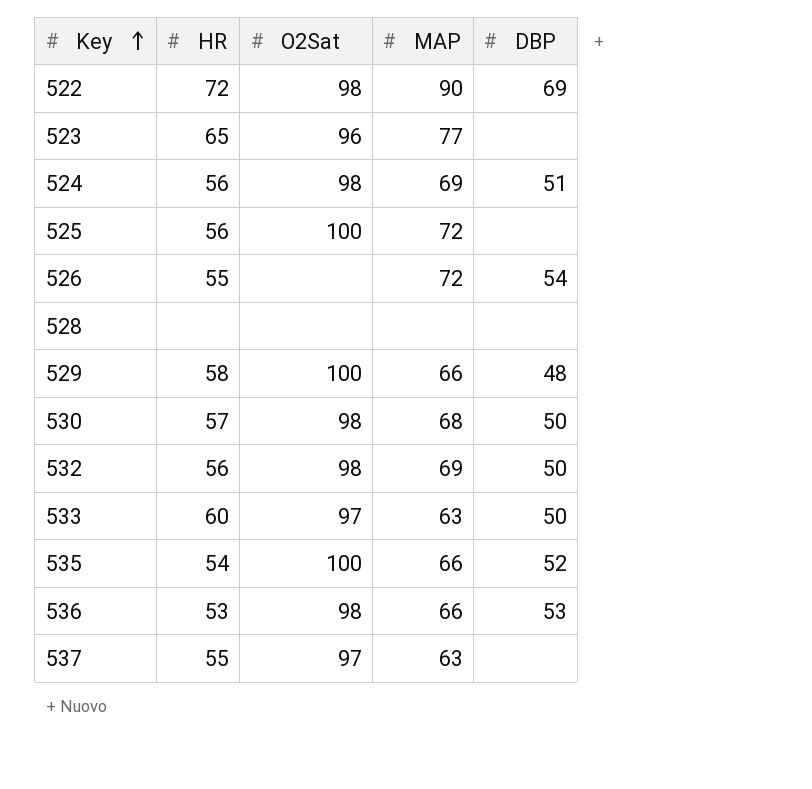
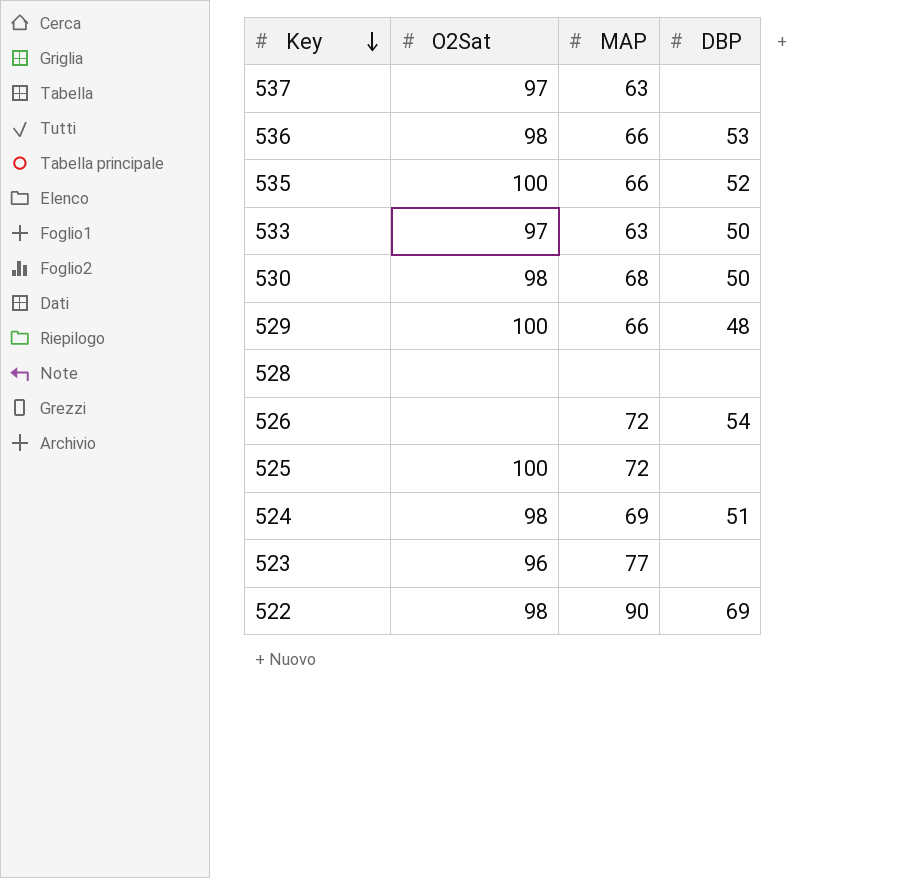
row order: Key ascending -> Key descending
column HR | position: 2 -> none
row 532: 56 | 98 | 69 | 50 -> none

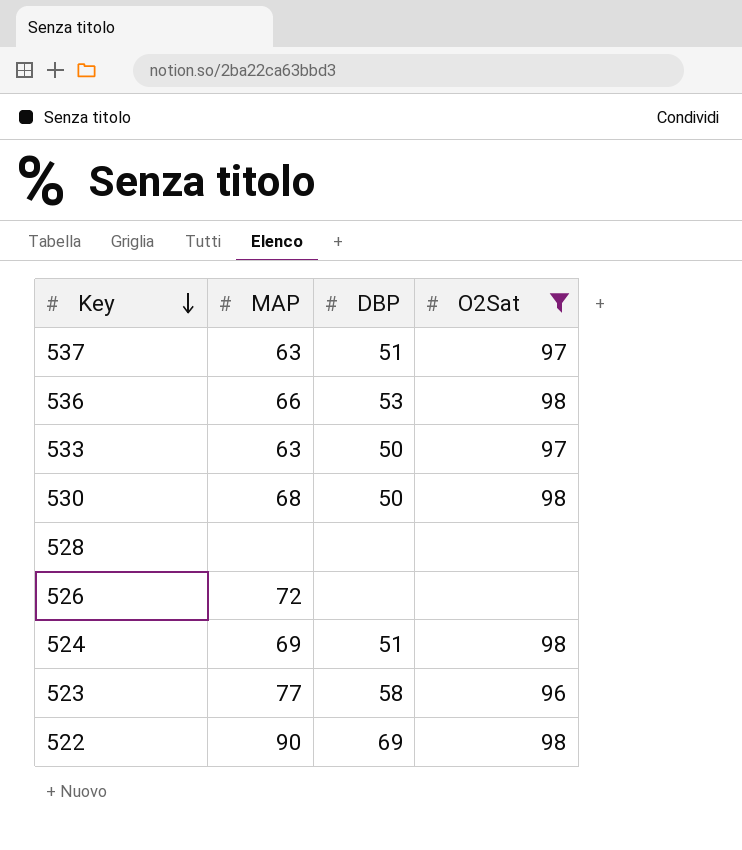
filter: none -> O2Sat != 100
column O2Sat | position: 2 -> 4
537 | DBP: none -> 51
526 | DBP: 54 -> none
523 | DBP: none -> 58

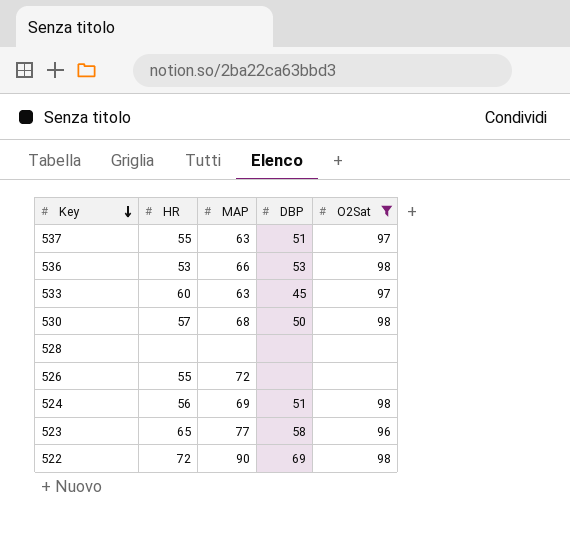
column HR | position: none -> 2
533 | DBP: 50 -> 45

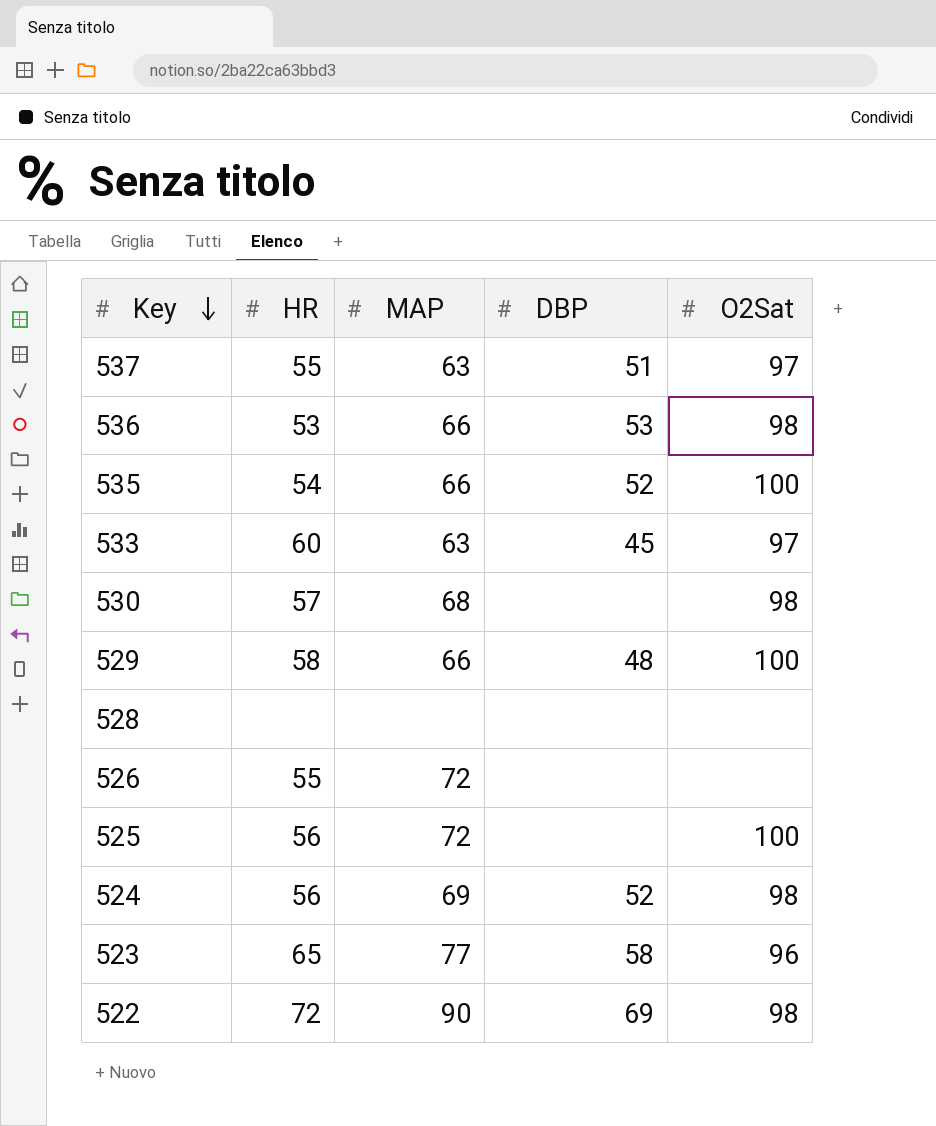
filter: O2Sat != 100 -> none
530 | DBP: 50 -> none
524 | DBP: 51 -> 52

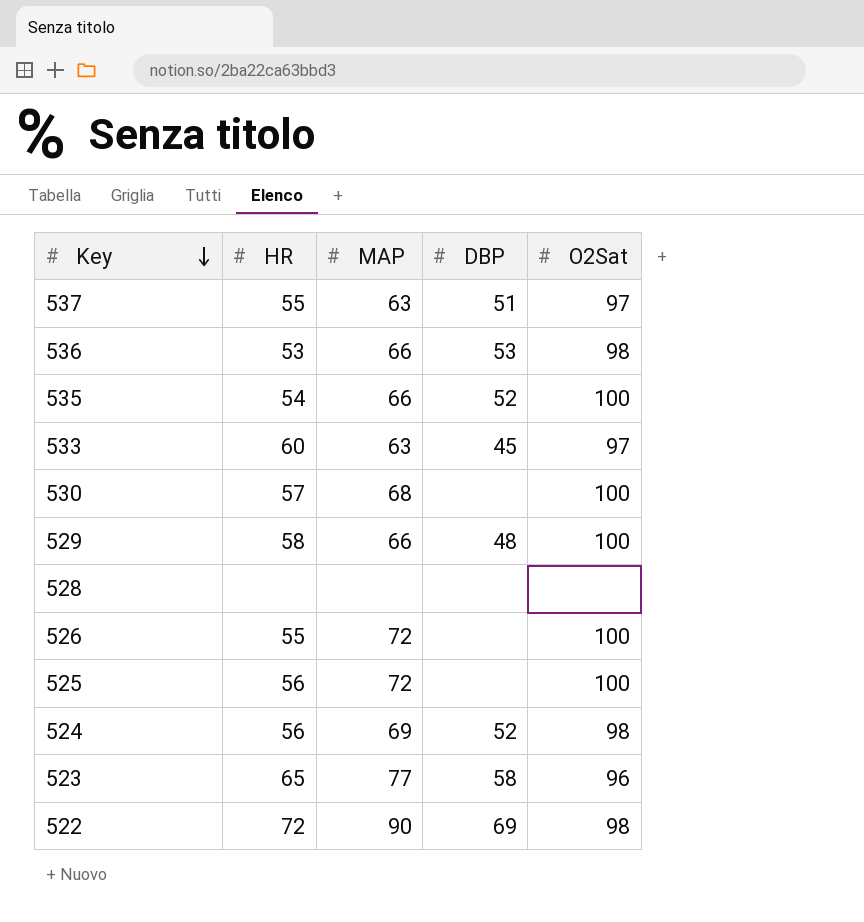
530 | O2Sat: 98 -> 100
526 | O2Sat: none -> 100

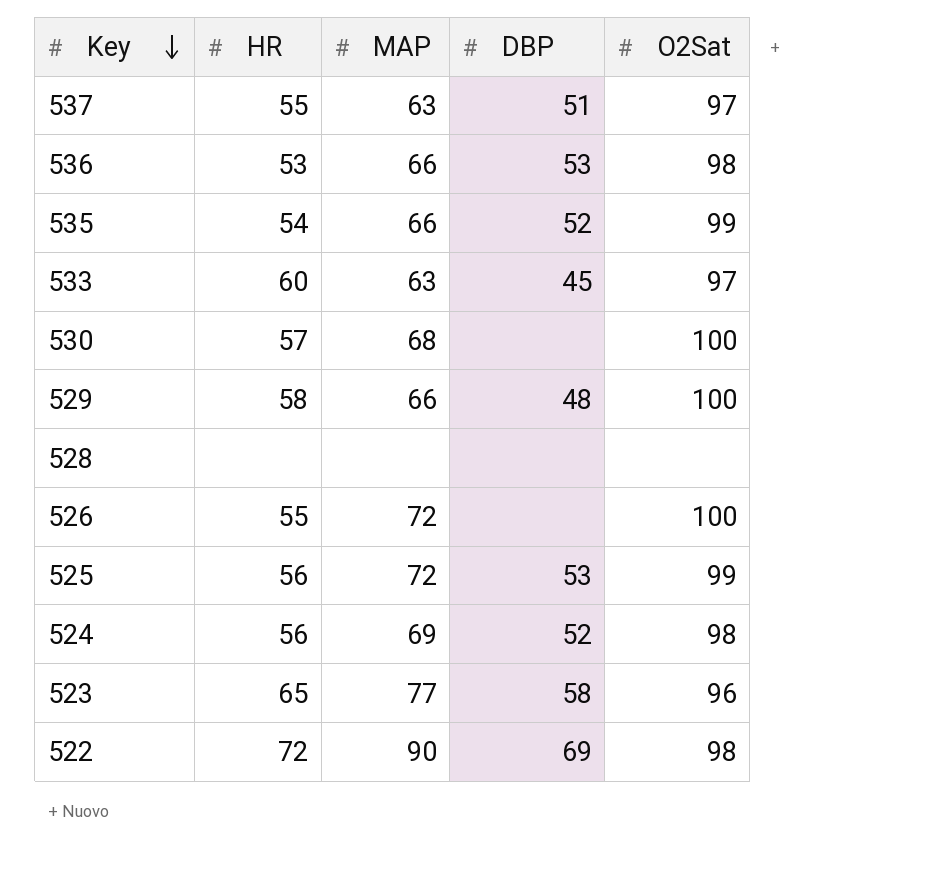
535 | O2Sat: 100 -> 99
525 | DBP: none -> 53
525 | O2Sat: 100 -> 99

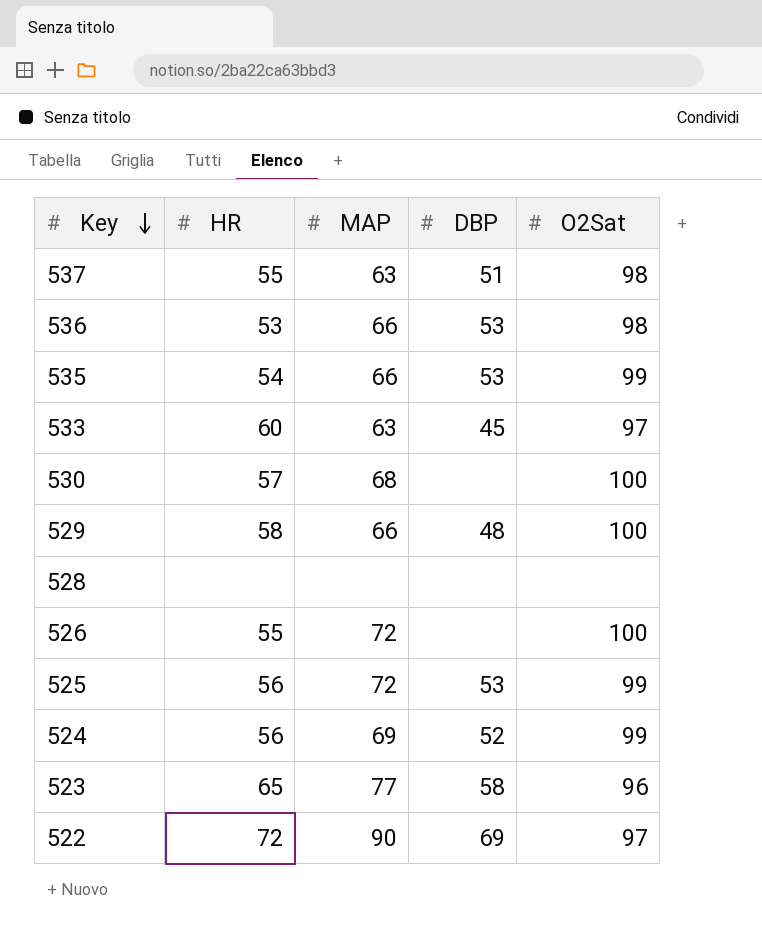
537 | O2Sat: 97 -> 98
535 | DBP: 52 -> 53
524 | O2Sat: 98 -> 99
522 | O2Sat: 98 -> 97

